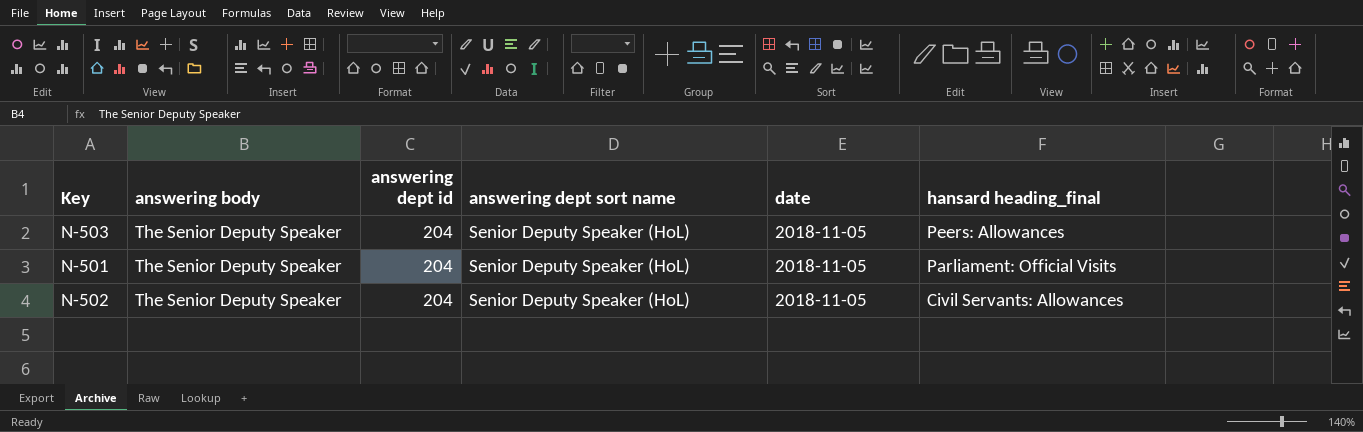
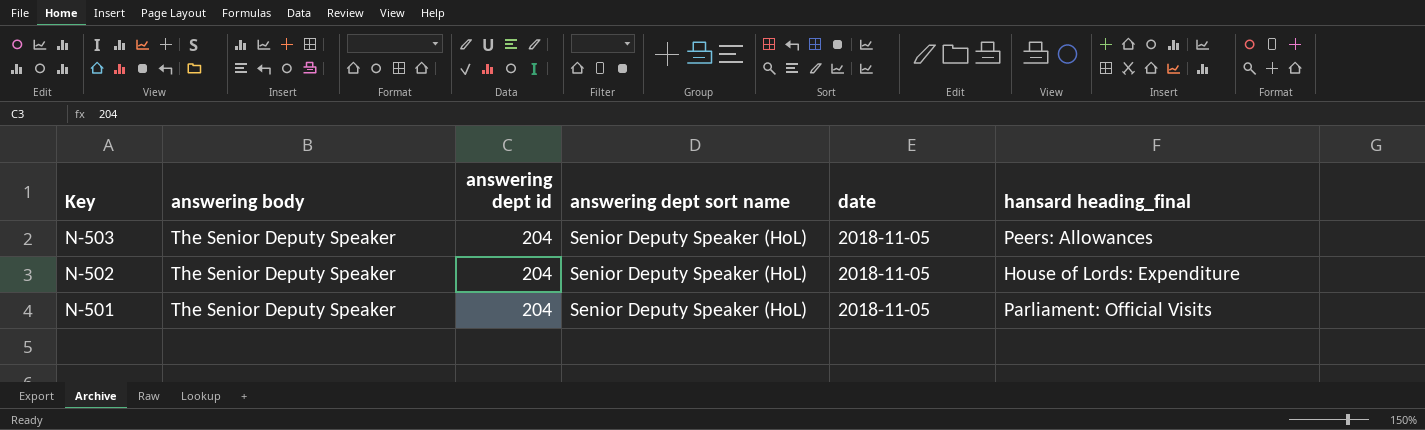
row order: hansard heading_final descending -> Key descending
N-502 | hansard heading_final: Civil Servants: Allowances -> House of Lords: Expenditure

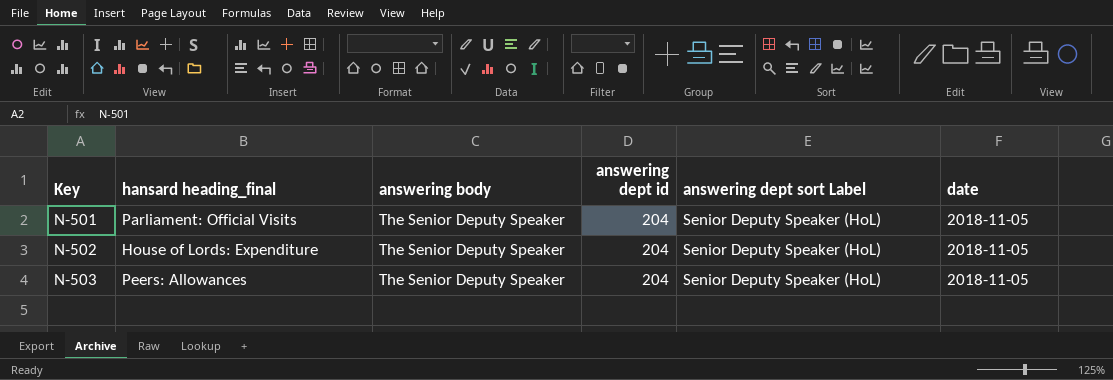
row order: Key descending -> Key ascending
column hansard heading_final | position: 6 -> 2
column name: answering dept sort name -> answering dept sort Label

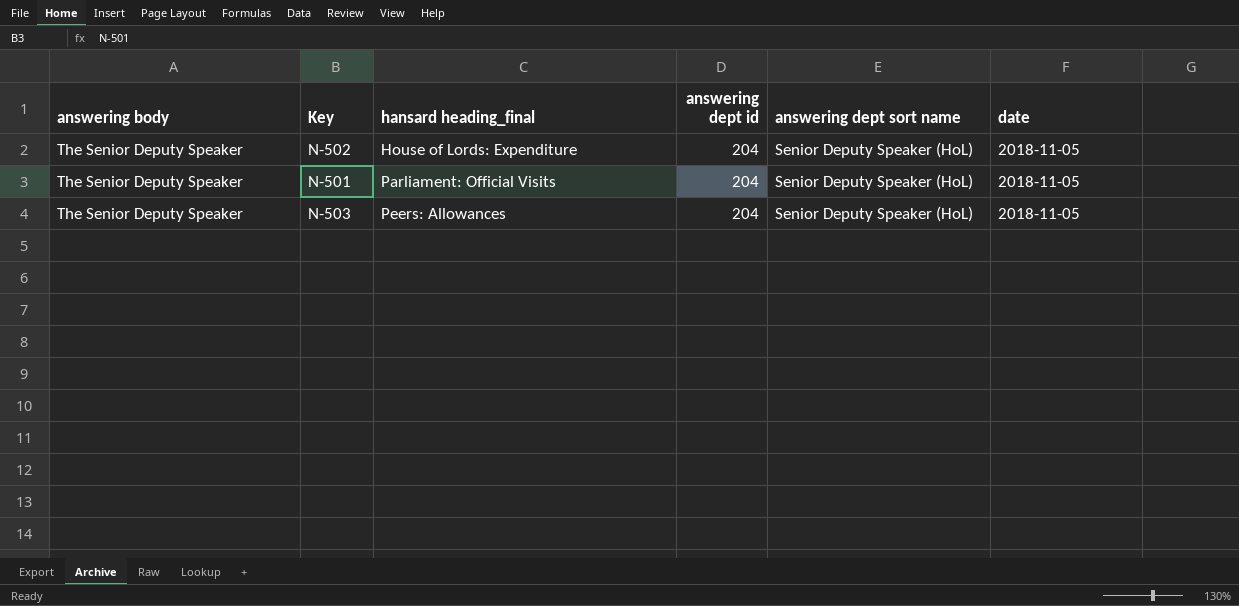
row order: Key ascending -> hansard heading_final ascending
column answering body | position: 3 -> 1
column name: answering dept sort Label -> answering dept sort name

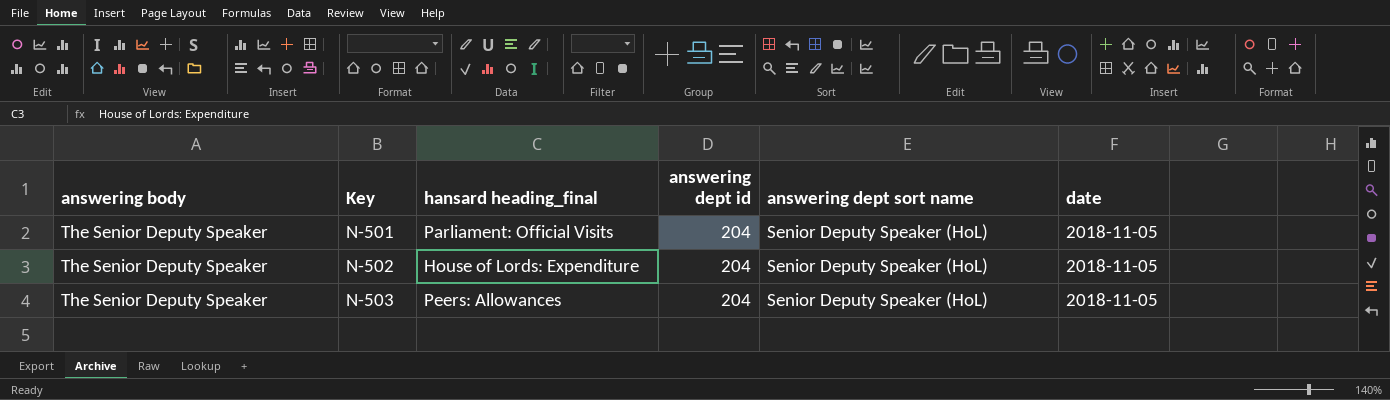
row order: hansard heading_final ascending -> Key ascending

